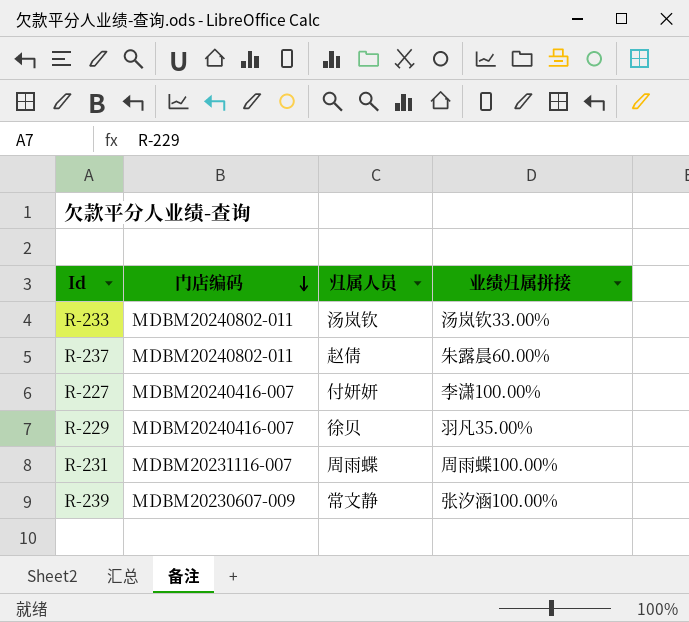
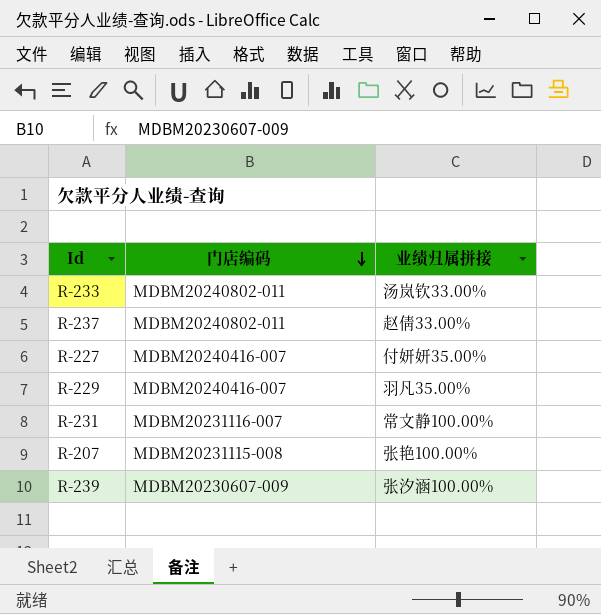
column 归属人员 | position: 3 -> none
R-237 | 业绩归属拼接: 朱露晨60.00% -> 赵倩33.00%
R-227 | 业绩归属拼接: 李潇100.00% -> 付妍妍35.00%
R-231 | 业绩归属拼接: 周雨蝶100.00% -> 常文静100.00%
row R-207: none -> MDBM20231115-008 | 张艳100.00%

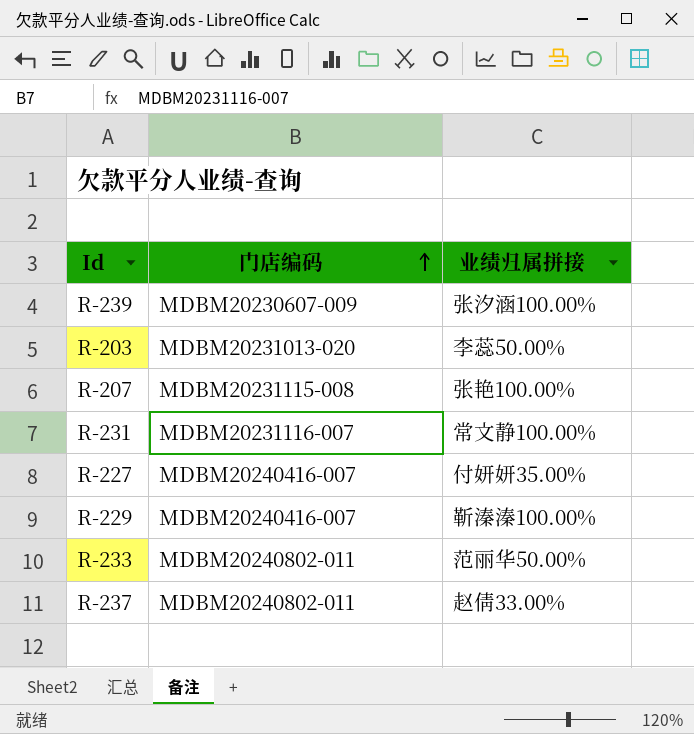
row order: 门店编码 descending -> 门店编码 ascending
row R-203: none -> MDBM20231013-020 | 李蕊50.00%
R-229 | 业绩归属拼接: 羽凡35.00% -> 靳溱溱100.00%
R-233 | 业绩归属拼接: 汤岚钦33.00% -> 范丽华50.00%

